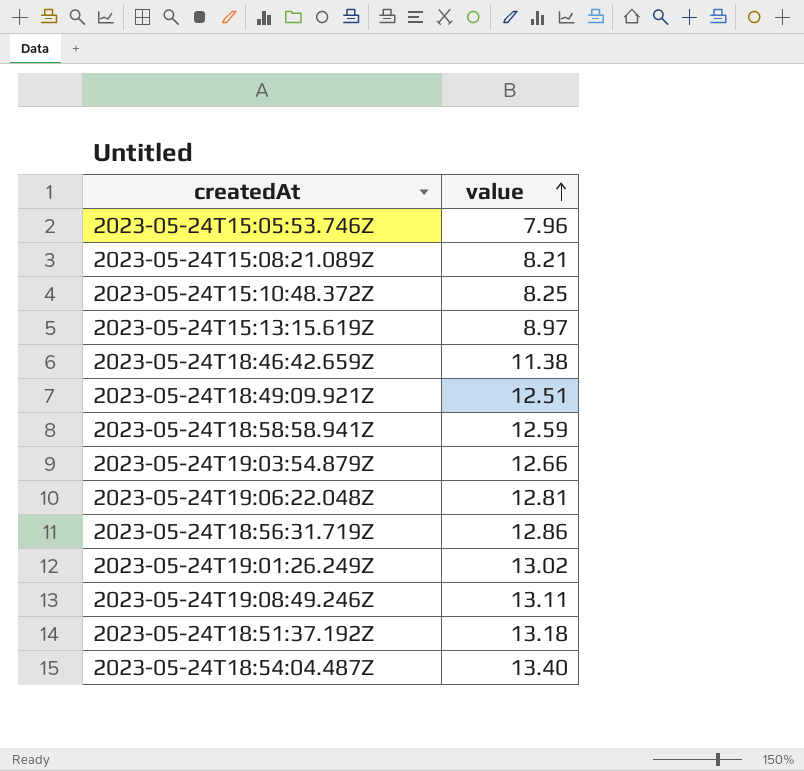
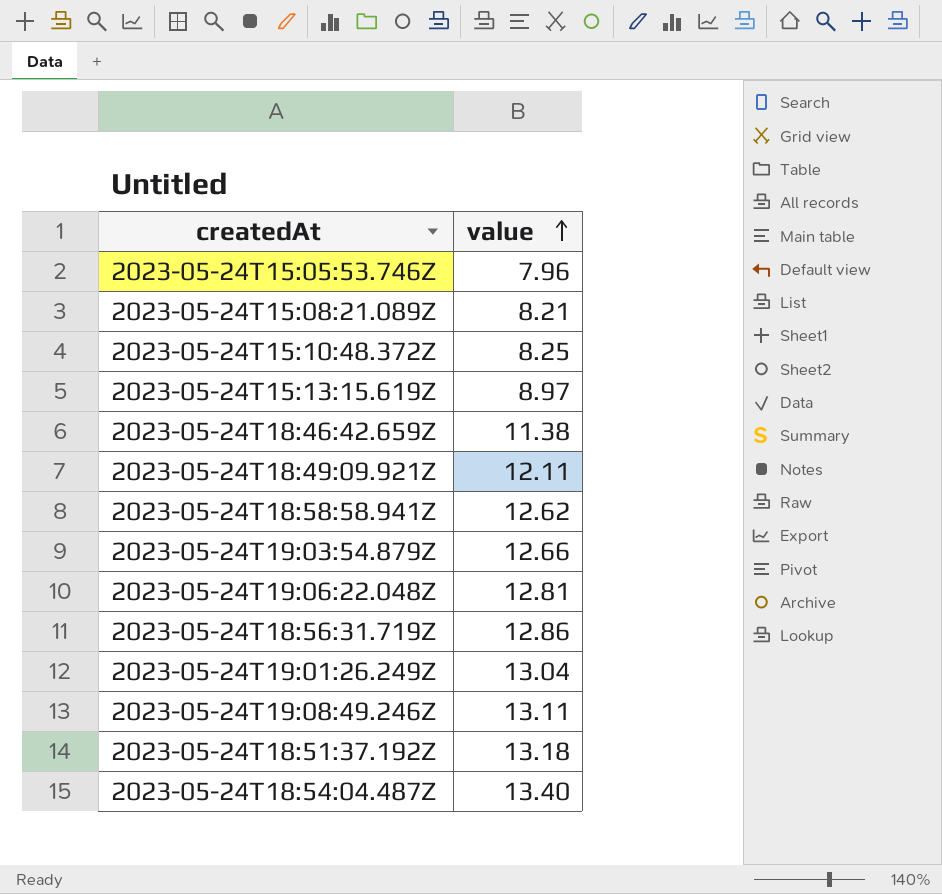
2023-05-24T18:49:09.921Z | value: 12.51 -> 12.11
2023-05-24T18:58:58.941Z | value: 12.59 -> 12.62
2023-05-24T19:01:26.249Z | value: 13.02 -> 13.04

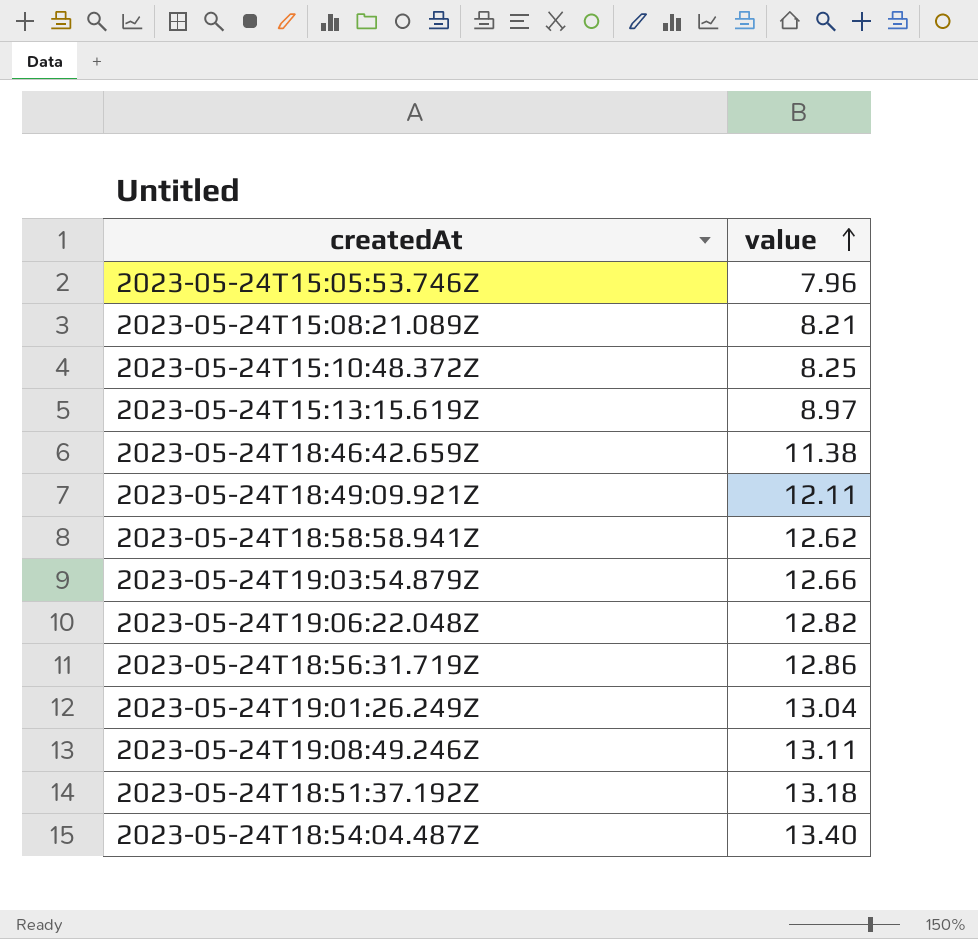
2023-05-24T19:06:22.048Z | value: 12.81 -> 12.82

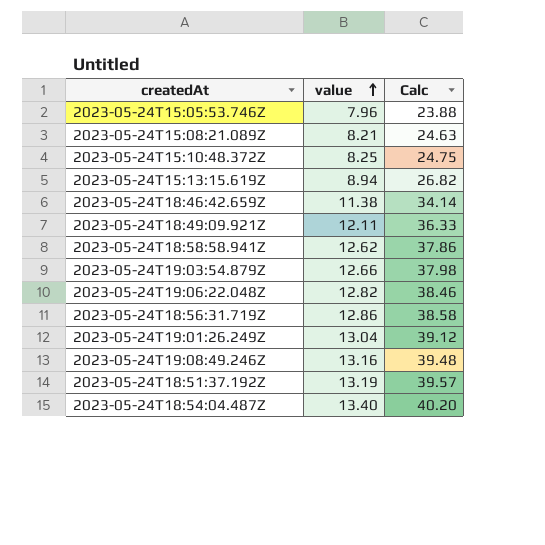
column Calc | formula: none -> [value] * 3
2023-05-24T15:13:15.619Z | value: 8.97 -> 8.94
2023-05-24T19:08:49.246Z | value: 13.11 -> 13.16
2023-05-24T18:51:37.192Z | value: 13.18 -> 13.19

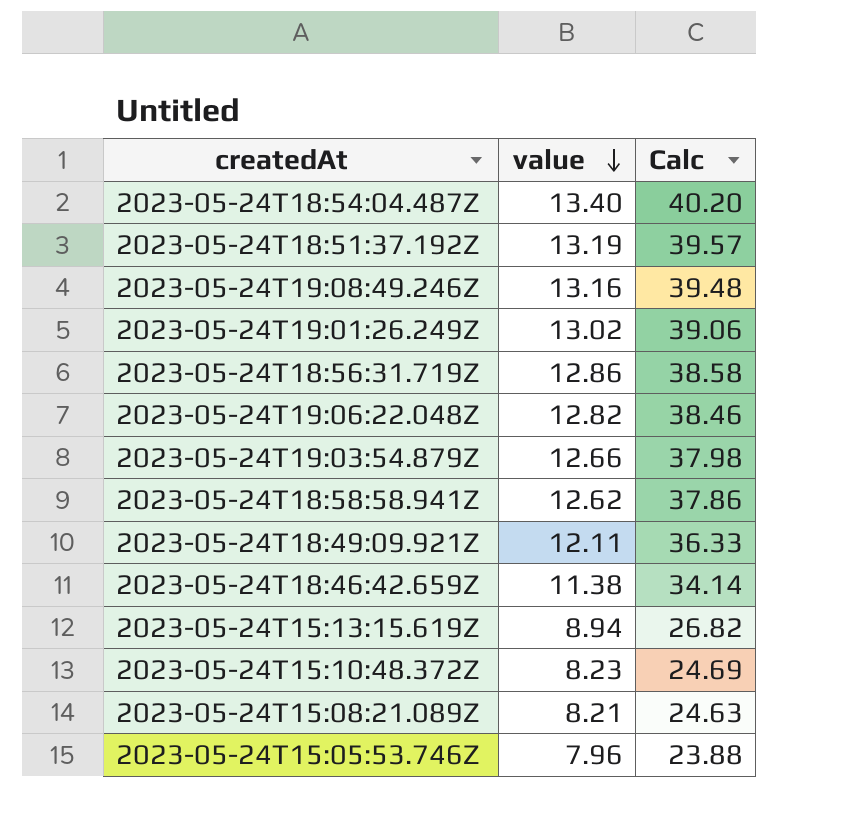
row order: value ascending -> value descending
2023-05-24T19:01:26.249Z | value: 13.04 -> 13.02
2023-05-24T19:01:26.249Z | Calc: 39.12 -> 39.06
2023-05-24T15:10:48.372Z | value: 8.25 -> 8.23
2023-05-24T15:10:48.372Z | Calc: 24.75 -> 24.69

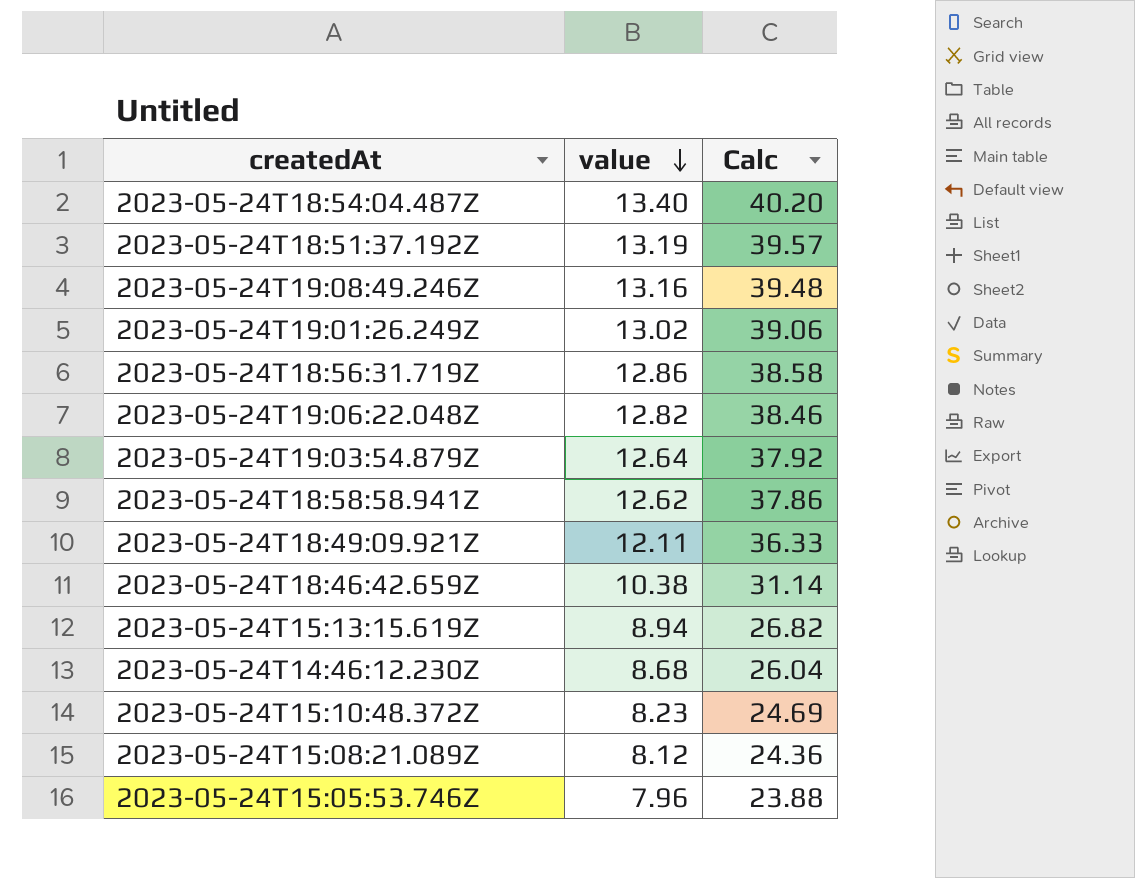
2023-05-24T19:03:54.879Z | value: 12.66 -> 12.64
2023-05-24T19:03:54.879Z | Calc: 37.98 -> 37.92
2023-05-24T18:46:42.659Z | value: 11.38 -> 10.38
2023-05-24T18:46:42.659Z | Calc: 34.14 -> 31.14
row 2023-05-24T14:46:12.230Z: none -> 8.68 | 26.04
2023-05-24T15:08:21.089Z | value: 8.21 -> 8.12
2023-05-24T15:08:21.089Z | Calc: 24.63 -> 24.36

